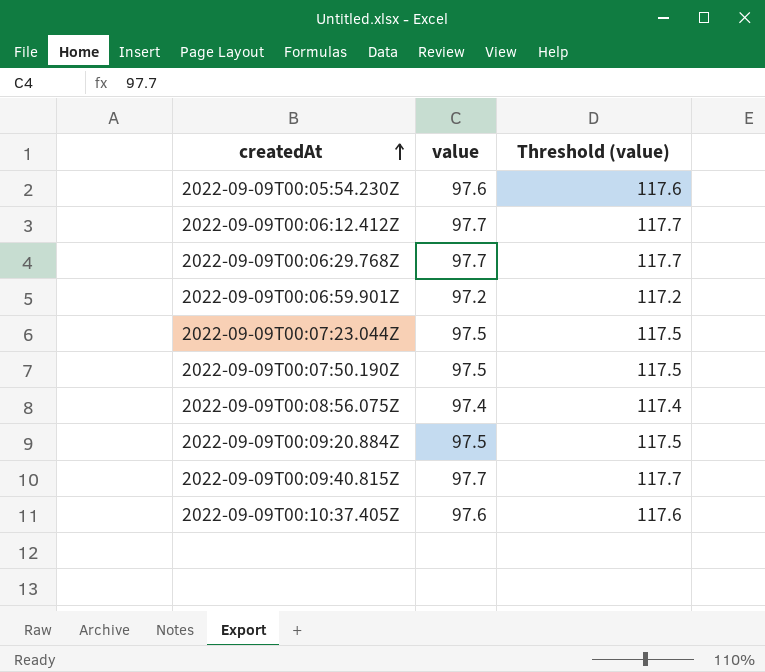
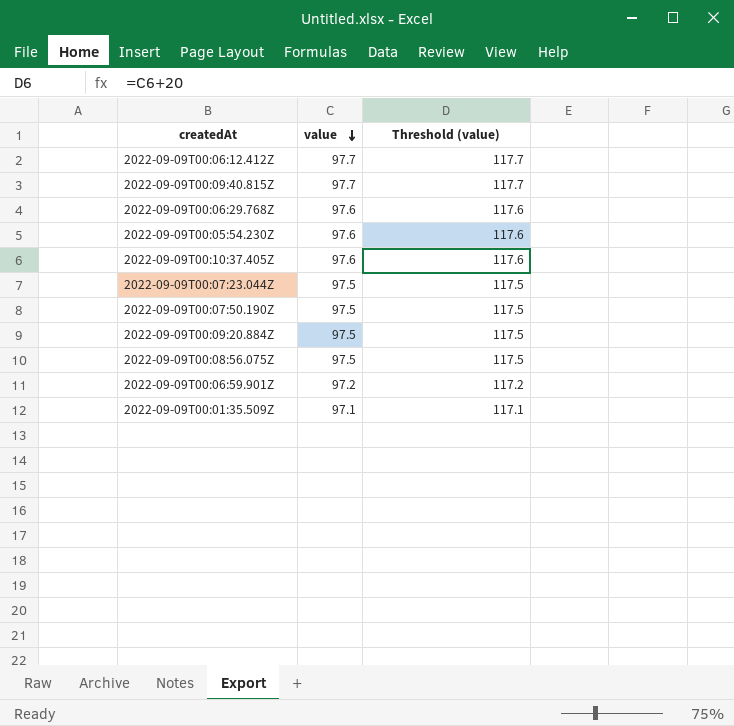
row order: createdAt ascending -> value descending
2022-09-09T00:06:29.768Z | value: 97.7 -> 97.6
2022-09-09T00:06:29.768Z | Threshold (value): 117.7 -> 117.6
2022-09-09T00:08:56.075Z | value: 97.4 -> 97.5
2022-09-09T00:08:56.075Z | Threshold (value): 117.4 -> 117.5
row 2022-09-09T00:01:35.509Z: none -> 97.1 | 117.1

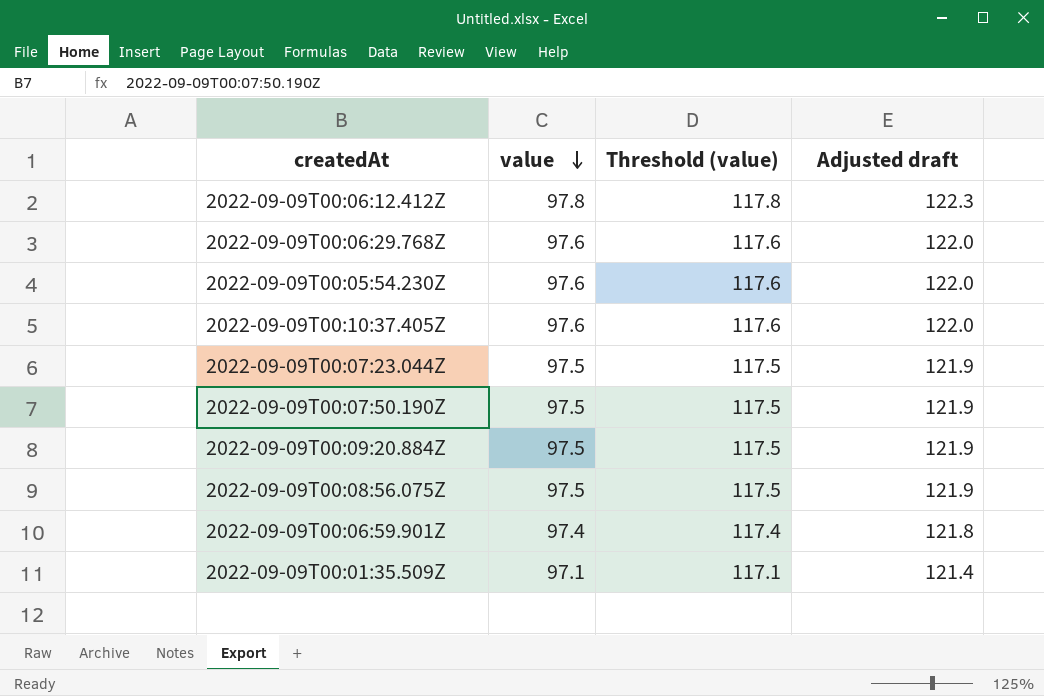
column Adjusted draft | formula: none -> [value] * 1.25
row 2022-09-09T00:09:40.815Z: 97.7 | 117.7 -> none
2022-09-09T00:06:12.412Z | value: 97.7 -> 97.8
2022-09-09T00:06:12.412Z | Threshold (value): 117.7 -> 117.8
2022-09-09T00:06:59.901Z | value: 97.2 -> 97.4
2022-09-09T00:06:59.901Z | Threshold (value): 117.2 -> 117.4

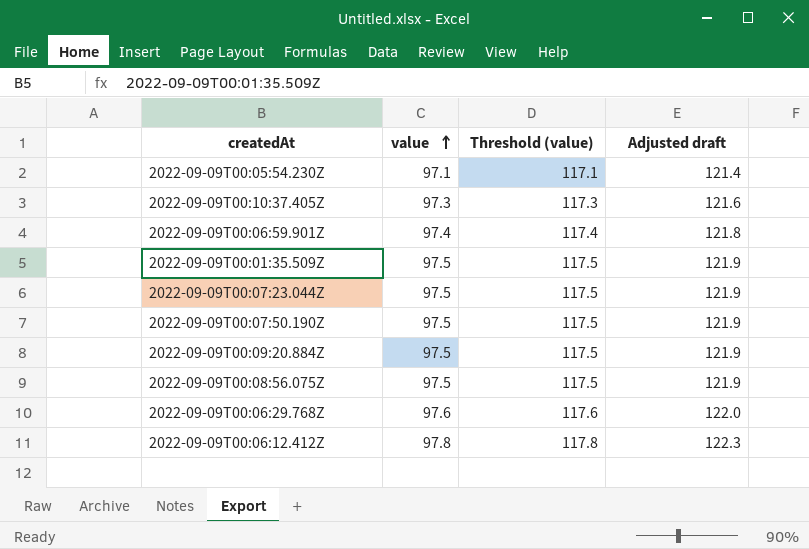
row order: value descending -> value ascending
2022-09-09T00:05:54.230Z | value: 97.6 -> 97.1
2022-09-09T00:05:54.230Z | Threshold (value): 117.6 -> 117.1
2022-09-09T00:05:54.230Z | Adjusted draft: 122.0 -> 121.4
2022-09-09T00:10:37.405Z | value: 97.6 -> 97.3
2022-09-09T00:10:37.405Z | Threshold (value): 117.6 -> 117.3
2022-09-09T00:10:37.405Z | Adjusted draft: 122.0 -> 121.6
2022-09-09T00:01:35.509Z | value: 97.1 -> 97.5
2022-09-09T00:01:35.509Z | Threshold (value): 117.1 -> 117.5
2022-09-09T00:01:35.509Z | Adjusted draft: 121.4 -> 121.9

